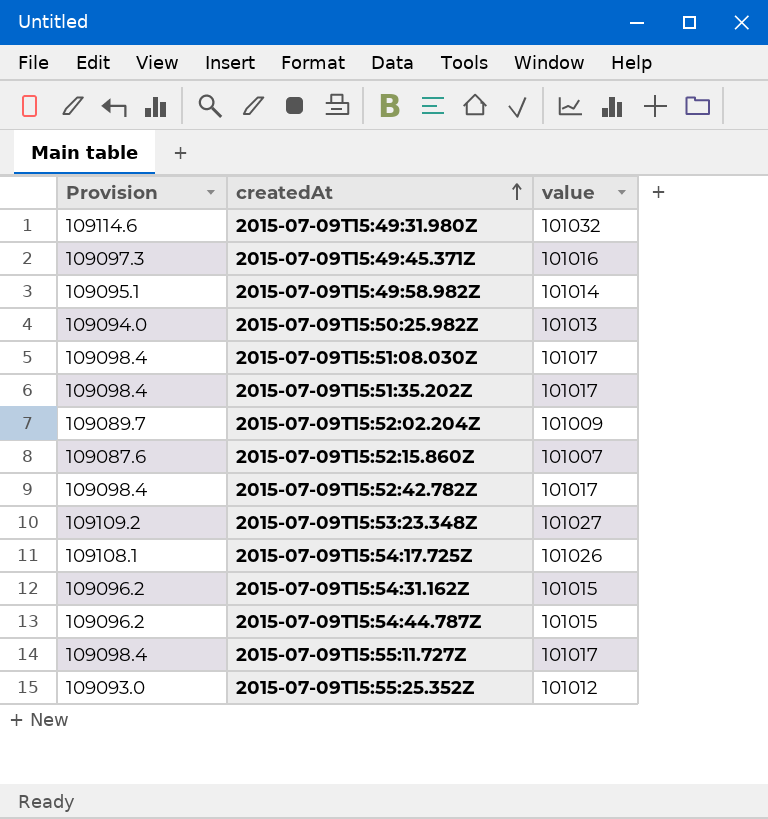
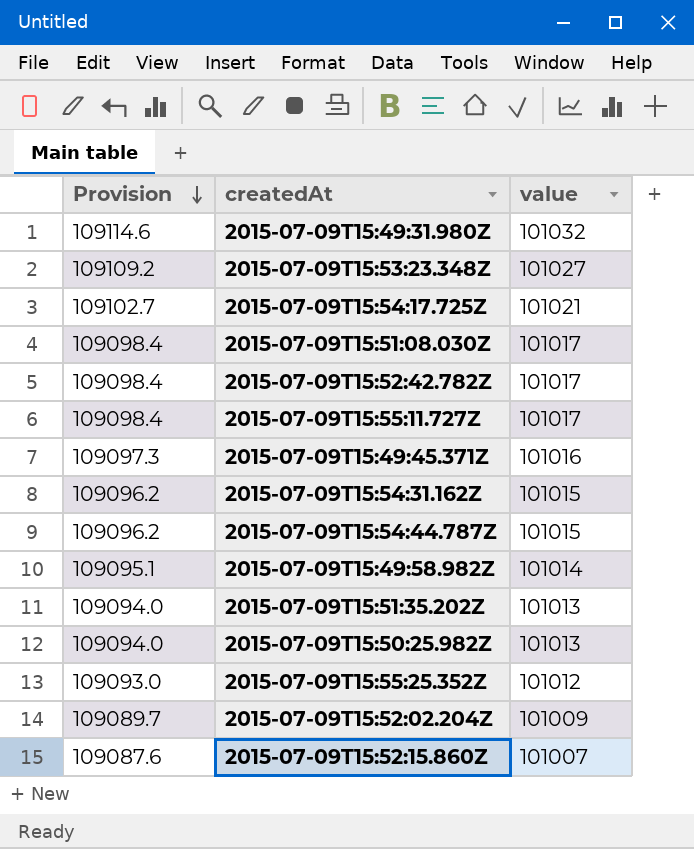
row order: createdAt ascending -> Provision descending
2015-07-09T15:54:17.725Z | Provision: 109108.1 -> 109102.7
2015-07-09T15:54:17.725Z | value: 101026 -> 101021
2015-07-09T15:51:35.202Z | Provision: 109098.4 -> 109094.0
2015-07-09T15:51:35.202Z | value: 101017 -> 101013

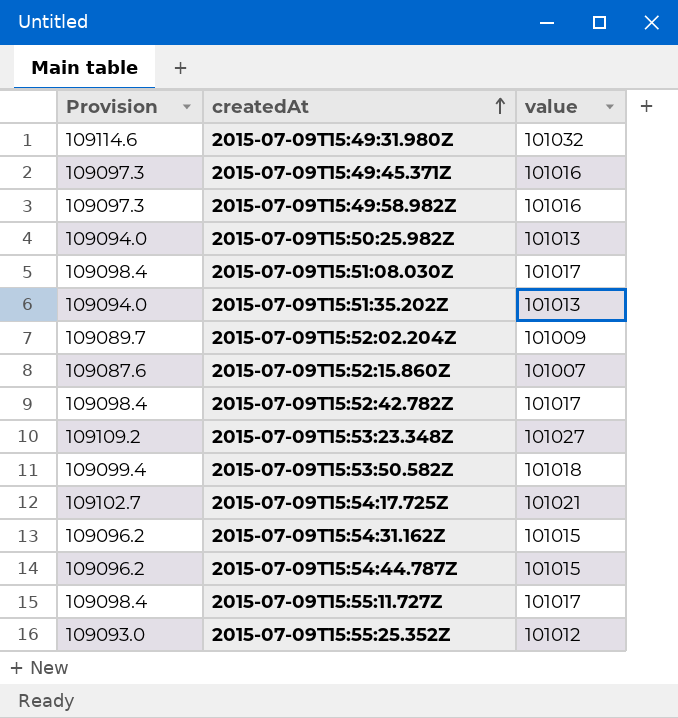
row order: Provision descending -> createdAt ascending
2015-07-09T15:49:58.982Z | Provision: 109095.1 -> 109097.3
2015-07-09T15:49:58.982Z | value: 101014 -> 101016
row 2015-07-09T15:53:50.582Z: none -> 109099.4 | 101018

